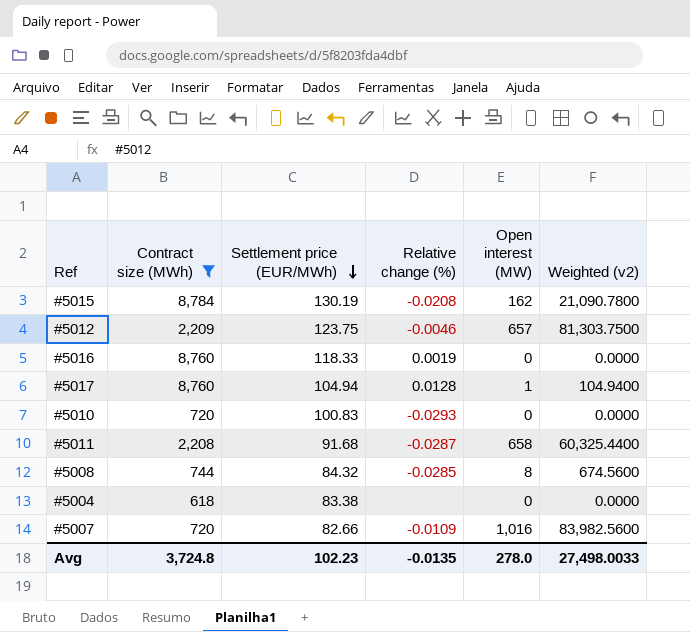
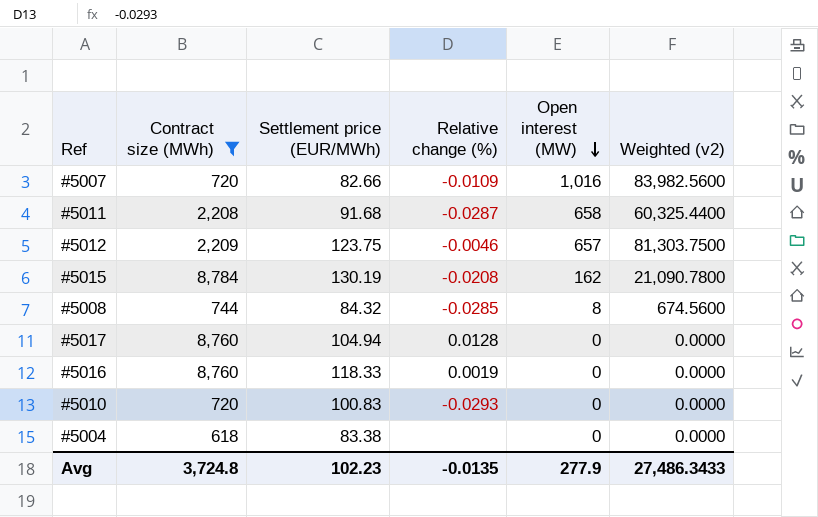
row order: Settlement price (EUR/MWh) descending -> Open interest (MW) descending
#5017 | Open interest (MW): 1 -> 0
#5017 | Weighted (v2): 104.9400 -> 0.0000
Avg | Open interest (MW): 278.0 -> 277.9
Avg | Weighted (v2): 27,498.0033 -> 27,486.3433

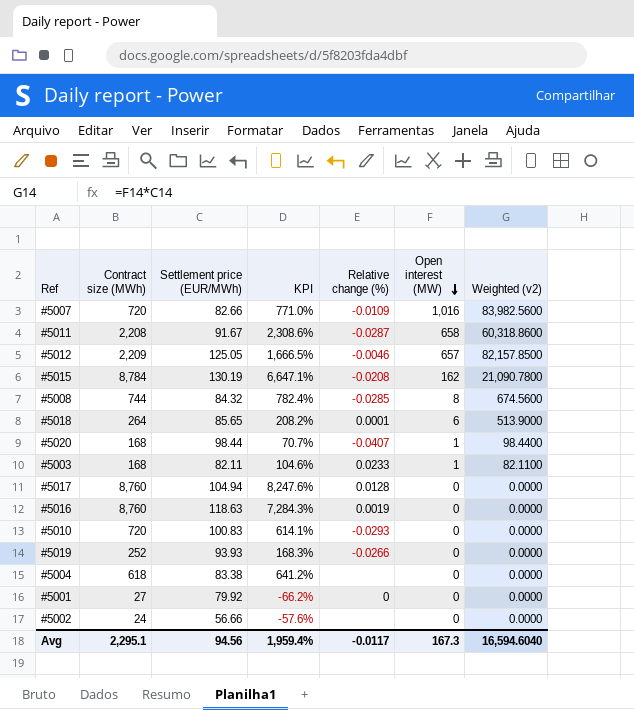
filter: Contract size (MWh) >= 618 -> none
column KPI | formula: none -> ([Contract size (MWh)] - [Settlement price (EUR/MWh)]) / [Settlement price (EUR/MWh)]
#5011 | Settlement price (EUR/MWh): 91.68 -> 91.67
#5011 | Weighted (v2): 60,325.4400 -> 60,318.8600
#5012 | Settlement price (EUR/MWh): 123.75 -> 125.05
#5012 | Weighted (v2): 81,303.7500 -> 82,157.8500
#5016 | Settlement price (EUR/MWh): 118.33 -> 118.63
Avg | Contract size (MWh): 3,724.8 -> 2,295.1
Avg | Settlement price (EUR/MWh): 102.23 -> 94.56
Avg | Relative change (%): -0.0135 -> -0.0117
Avg | Open interest (MW): 277.9 -> 167.3
Avg | Weighted (v2): 27,486.3433 -> 16,594.6040

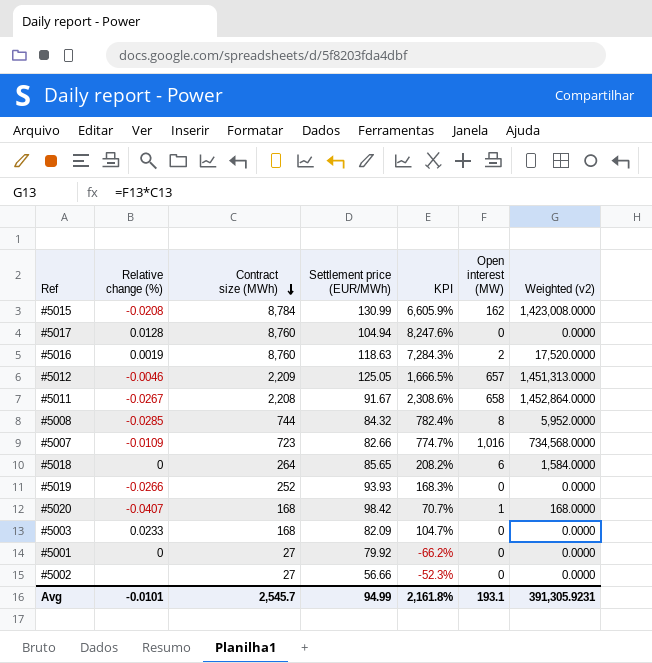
row order: Open interest (MW) descending -> Contract size (MWh) descending
column Relative change (%) | position: 5 -> 2
column Weighted (v2) | formula: [Settlement price (EUR/MWh)] * [Open interest (MW)] -> [Contract size (MWh)] * [Open interest (MW)]
row #5010: 720 | 100.83 | 614.1% | -0.0293 | 0 | 0.0000 -> none
row #5004: 618 | 83.38 | 641.2% | none | 0 | 0.0000 -> none
#5015 | Settlement price (EUR/MWh): 130.19 -> 130.99
#5015 | KPI: 6,647.1% -> 6,605.9%
#5016 | Open interest (MW): 0 -> 2
#5011 | Relative change (%): -0.0287 -> -0.0267
#5007 | Contract size (MWh): 720 -> 723
#5007 | KPI: 771.0% -> 774.7%
#5018 | Relative change (%): 0.0001 -> 0
#5020 | Settlement price (EUR/MWh): 98.44 -> 98.42
#5003 | Settlement price (EUR/MWh): 82.11 -> 82.09
#5003 | KPI: 104.6% -> 104.7%
#5003 | Open interest (MW): 1 -> 0
#5002 | Contract size (MWh): 24 -> 27
#5002 | KPI: -57.6% -> -52.3%
Avg | Relative change (%): -0.0117 -> -0.0101
Avg | Contract size (MWh): 2,295.1 -> 2,545.7
Avg | Settlement price (EUR/MWh): 94.56 -> 94.99
Avg | KPI: 1,959.4% -> 2,161.8%
Avg | Open interest (MW): 167.3 -> 193.1
Avg | Weighted (v2): 16,594.6040 -> 391,305.9231

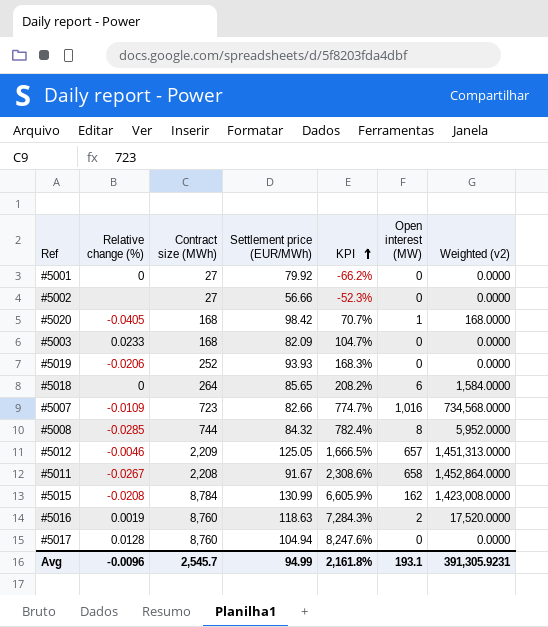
row order: Contract size (MWh) descending -> KPI ascending
#5020 | Relative change (%): -0.0407 -> -0.0405
#5019 | Relative change (%): -0.0266 -> -0.0206
Avg | Relative change (%): -0.0101 -> -0.0096

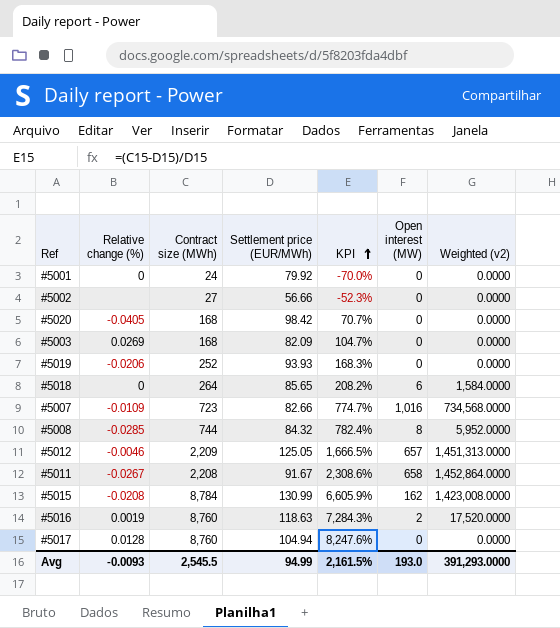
#5001 | Contract size (MWh): 27 -> 24
#5001 | KPI: -66.2% -> -70.0%
#5020 | Open interest (MW): 1 -> 0
#5020 | Weighted (v2): 168.0000 -> 0.0000
#5003 | Relative change (%): 0.0233 -> 0.0269
Avg | Relative change (%): -0.0096 -> -0.0093
Avg | Contract size (MWh): 2,545.7 -> 2,545.5
Avg | KPI: 2,161.8% -> 2,161.5%
Avg | Open interest (MW): 193.1 -> 193.0
Avg | Weighted (v2): 391,305.9231 -> 391,293.0000

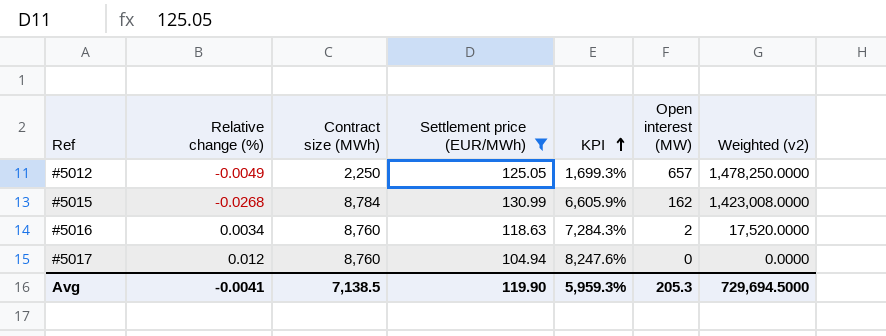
filter: none -> Settlement price (EUR/MWh) >= 104.94
#5012 | Relative change (%): -0.0046 -> -0.0049
#5012 | Contract size (MWh): 2,209 -> 2,250
#5012 | KPI: 1,666.5% -> 1,699.3%
#5012 | Weighted (v2): 1,451,313.0000 -> 1,478,250.0000
#5015 | Relative change (%): -0.0208 -> -0.0268
#5016 | Relative change (%): 0.0019 -> 0.0034
#5017 | Relative change (%): 0.0128 -> 0.012
Avg | Relative change (%): -0.0093 -> -0.0041
Avg | Contract size (MWh): 2,545.5 -> 7,138.5
Avg | Settlement price (EUR/MWh): 94.99 -> 119.90
Avg | KPI: 2,161.5% -> 5,959.3%
Avg | Open interest (MW): 193.0 -> 205.3
Avg | Weighted (v2): 391,293.0000 -> 729,694.5000

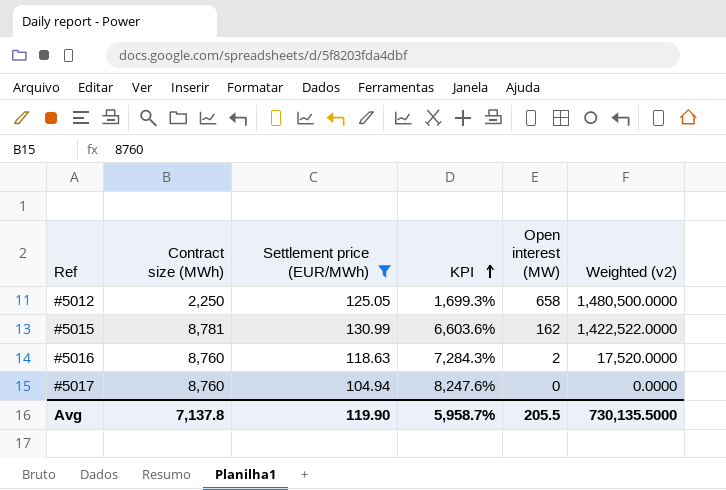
column Relative change (%) | position: 2 -> none
#5012 | Open interest (MW): 657 -> 658
#5012 | Weighted (v2): 1,478,250.0000 -> 1,480,500.0000
#5015 | Contract size (MWh): 8,784 -> 8,781
#5015 | KPI: 6,605.9% -> 6,603.6%
#5015 | Weighted (v2): 1,423,008.0000 -> 1,422,522.0000
Avg | Contract size (MWh): 7,138.5 -> 7,137.8
Avg | KPI: 5,959.3% -> 5,958.7%
Avg | Open interest (MW): 205.3 -> 205.5
Avg | Weighted (v2): 729,694.5000 -> 730,135.5000

